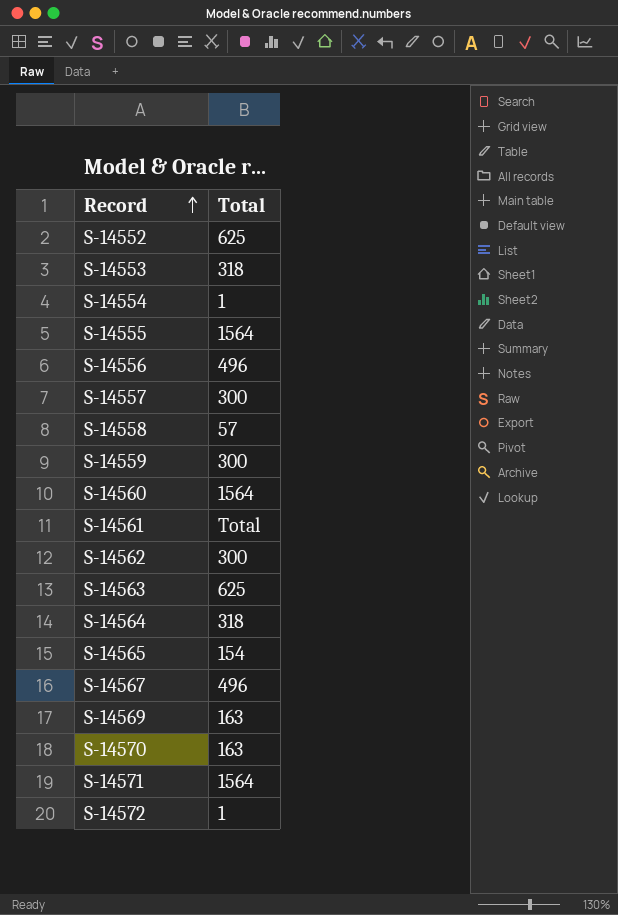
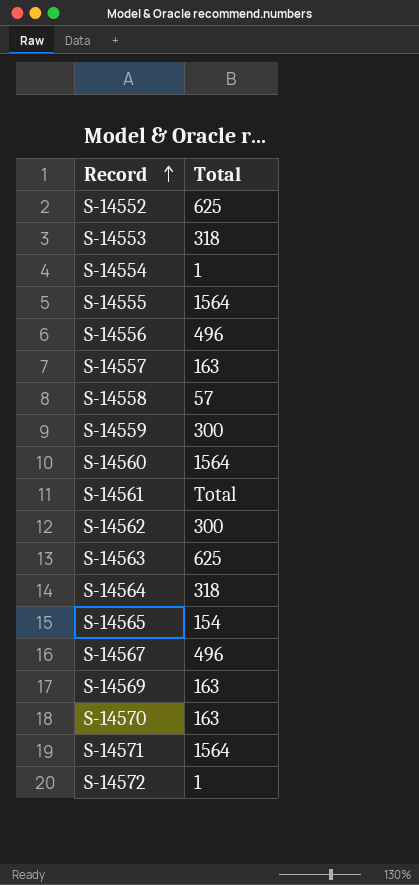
S-14557 | Total: 300 -> 163

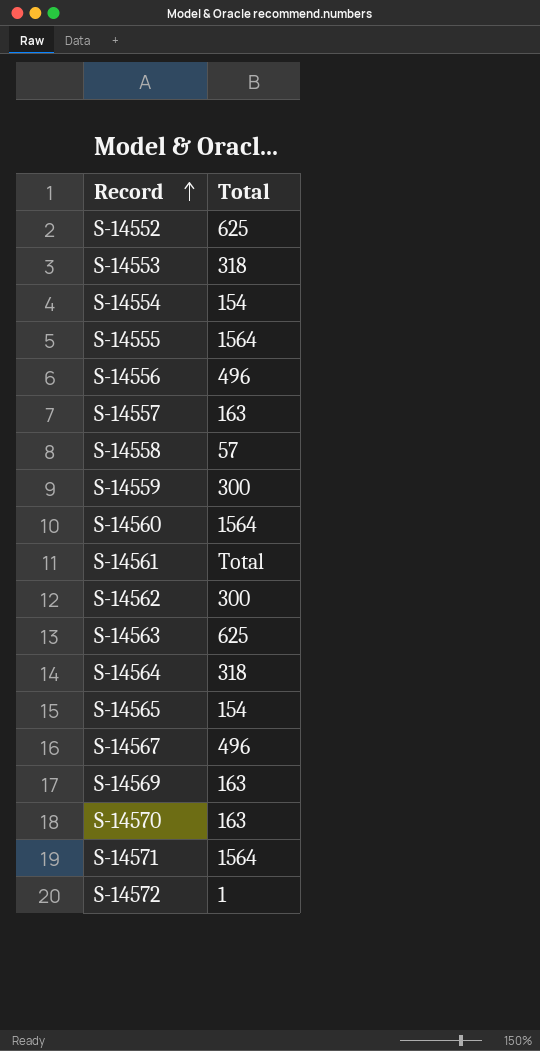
S-14554 | Total: 1 -> 154

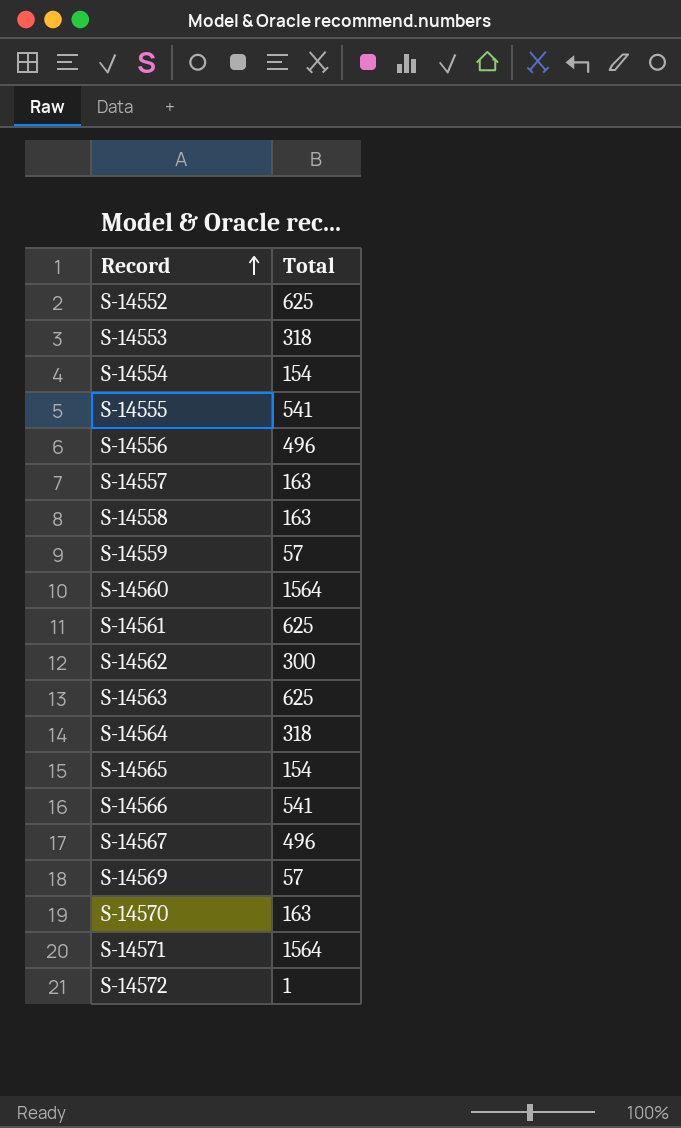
S-14555 | Total: 1564 -> 541
S-14558 | Total: 57 -> 163
S-14559 | Total: 300 -> 57
S-14561 | Total: Total -> 625
row S-14566: none -> 541
S-14569 | Total: 163 -> 57

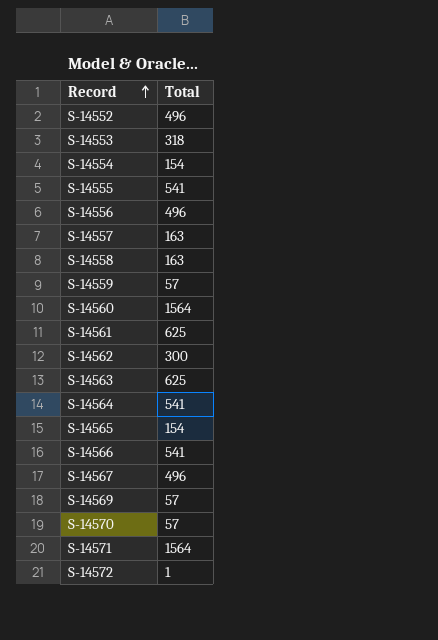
S-14552 | Total: 625 -> 496
S-14564 | Total: 318 -> 541
S-14570 | Total: 163 -> 57

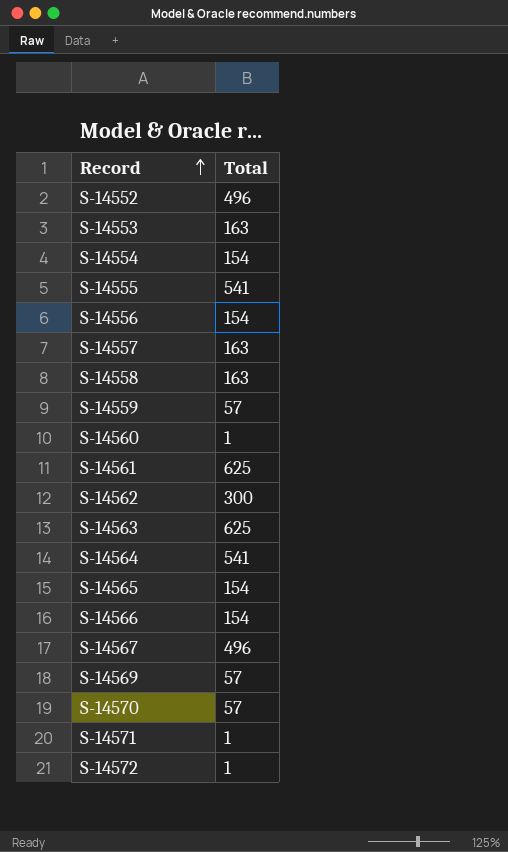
S-14553 | Total: 318 -> 163
S-14556 | Total: 496 -> 154
S-14560 | Total: 1564 -> 1
S-14566 | Total: 541 -> 154
S-14571 | Total: 1564 -> 1

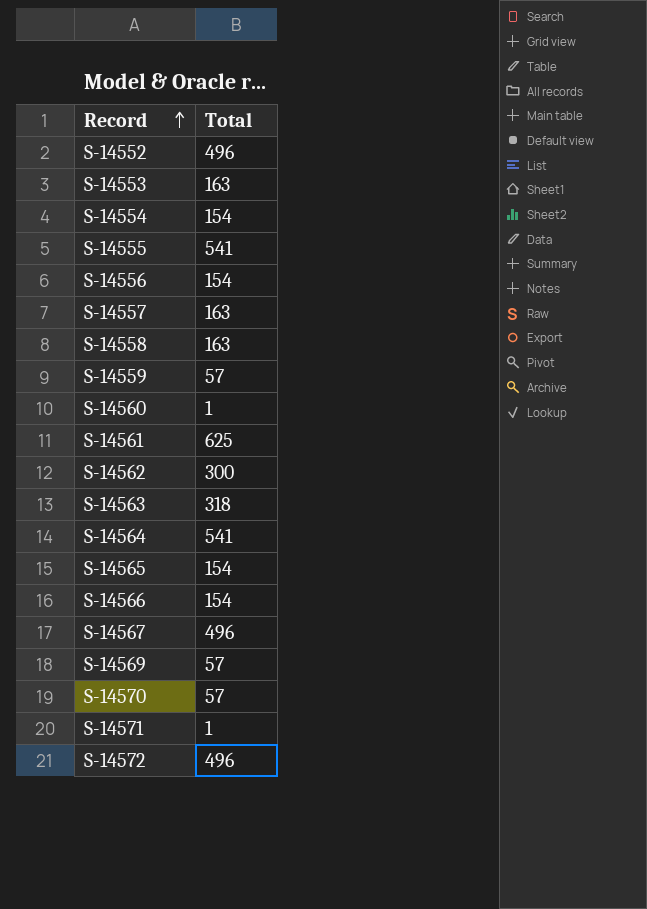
S-14563 | Total: 625 -> 318
S-14572 | Total: 1 -> 496

